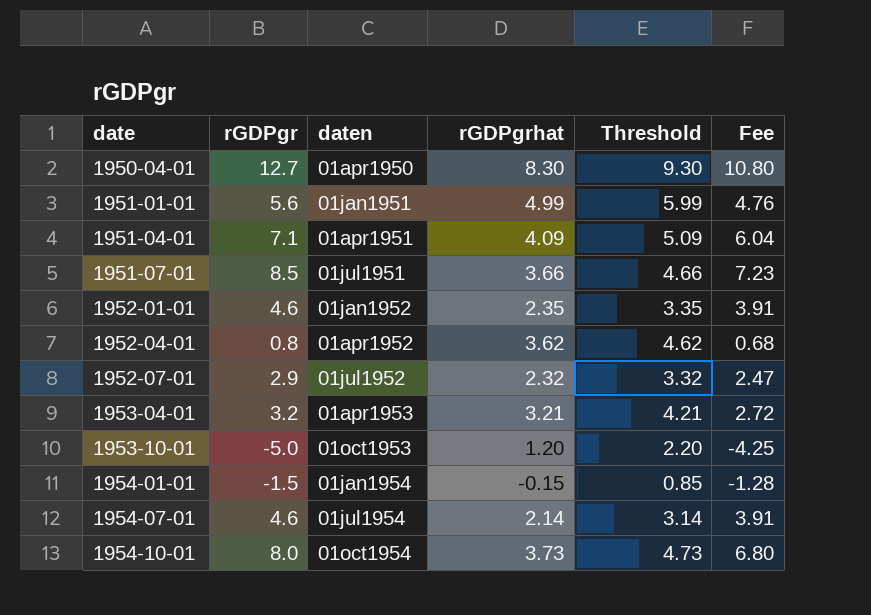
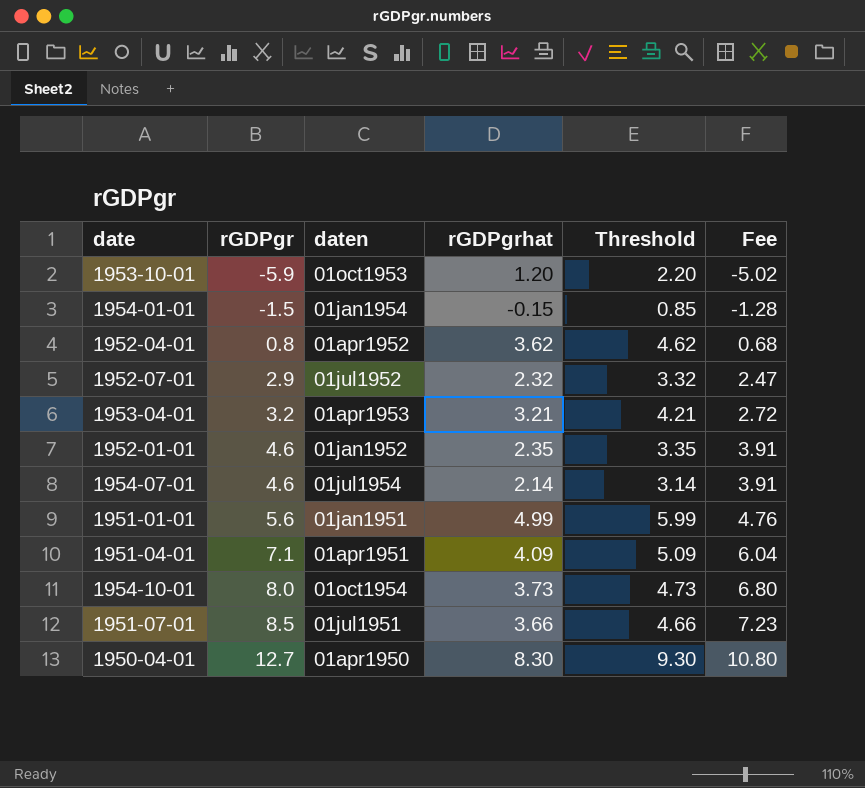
row order: date ascending -> rGDPgr ascending
1953-10-01 | rGDPgr: -5.0 -> -5.9
1953-10-01 | Fee: -4.25 -> -5.02

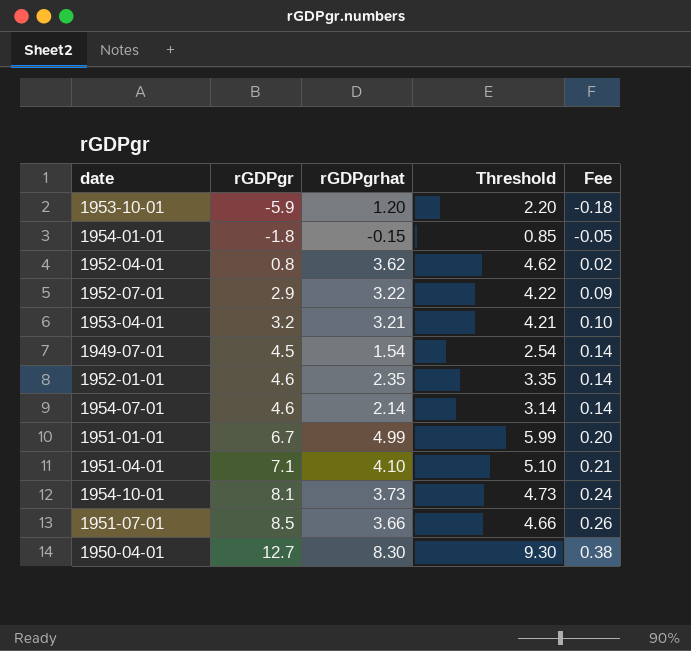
column daten | position: 3 -> none
column Fee | formula: [rGDPgr] * 0.85 -> [rGDPgr] * 0.03
1954-01-01 | rGDPgr: -1.5 -> -1.8
1952-07-01 | rGDPgrhat: 2.32 -> 3.22
1952-07-01 | Threshold: 3.32 -> 4.22
row 1949-07-01: none -> 4.5 | 1.54 | 2.54 | 0.14
1951-01-01 | rGDPgr: 5.6 -> 6.7
1951-04-01 | rGDPgrhat: 4.09 -> 4.10
1951-04-01 | Threshold: 5.09 -> 5.10
1954-10-01 | rGDPgr: 8.0 -> 8.1

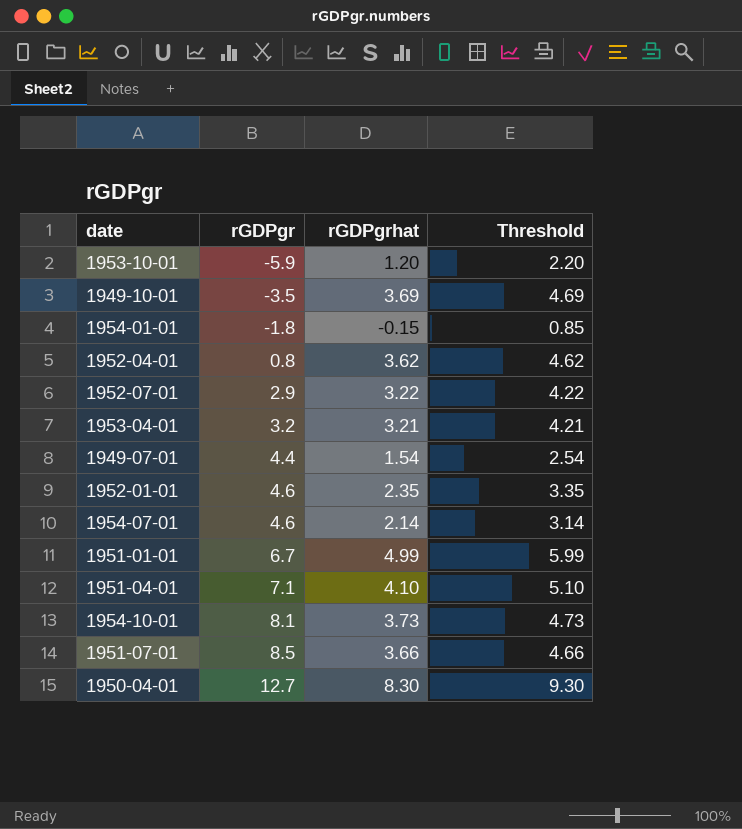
column Fee | formula: [rGDPgr] * 0.03 -> none
row 1949-10-01: none -> -3.5 | 3.69 | 4.69
1949-07-01 | rGDPgr: 4.5 -> 4.4

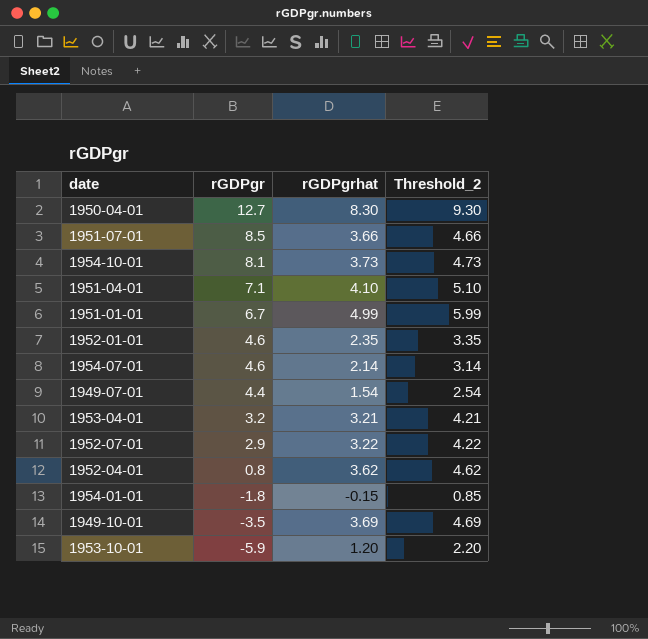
row order: rGDPgr ascending -> rGDPgr descending
column name: Threshold -> Threshold_2

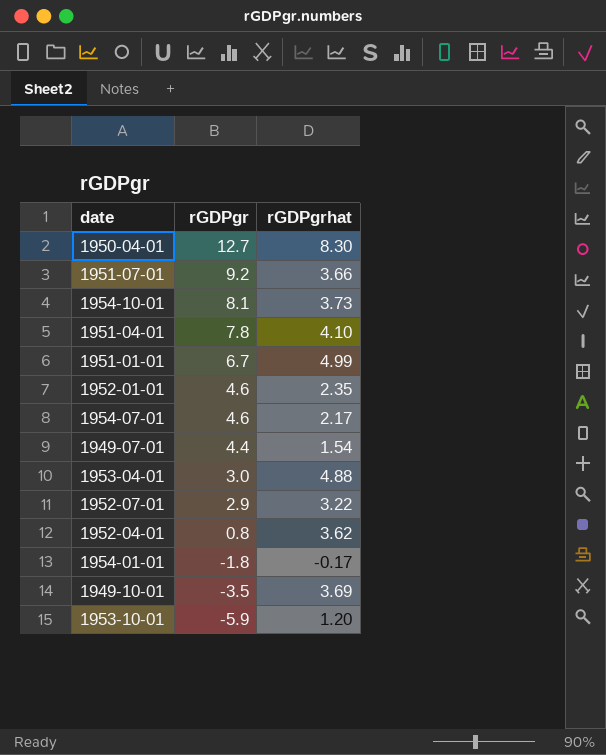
column Threshold_2 | formula: [rGDPgrhat] + 1 -> none
1951-07-01 | rGDPgr: 8.5 -> 9.2
1951-04-01 | rGDPgr: 7.1 -> 7.8
1954-07-01 | rGDPgrhat: 2.14 -> 2.17
1953-04-01 | rGDPgr: 3.2 -> 3.0
1953-04-01 | rGDPgrhat: 3.21 -> 4.88
1954-01-01 | rGDPgrhat: -0.15 -> -0.17

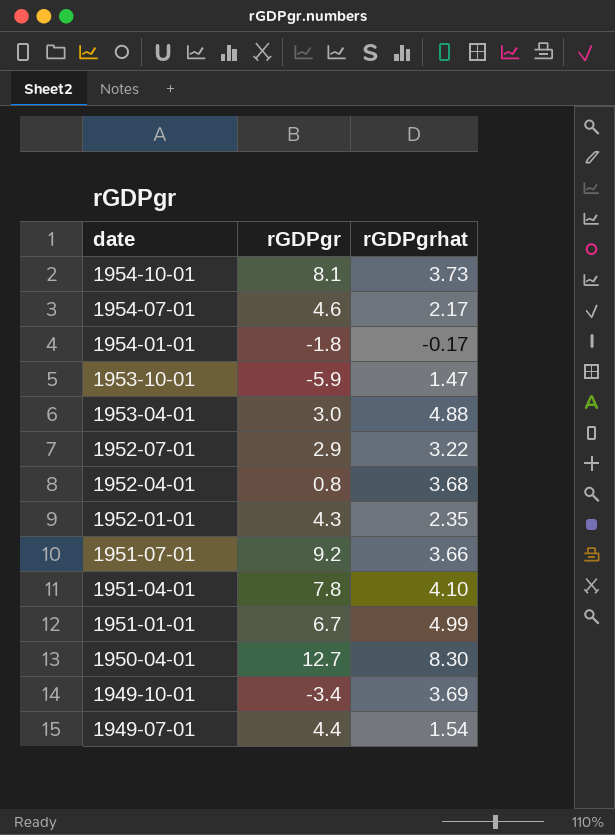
row order: rGDPgr descending -> date descending
1953-10-01 | rGDPgrhat: 1.20 -> 1.47
1952-04-01 | rGDPgrhat: 3.62 -> 3.68
1952-01-01 | rGDPgr: 4.6 -> 4.3
1949-10-01 | rGDPgr: -3.5 -> -3.4

